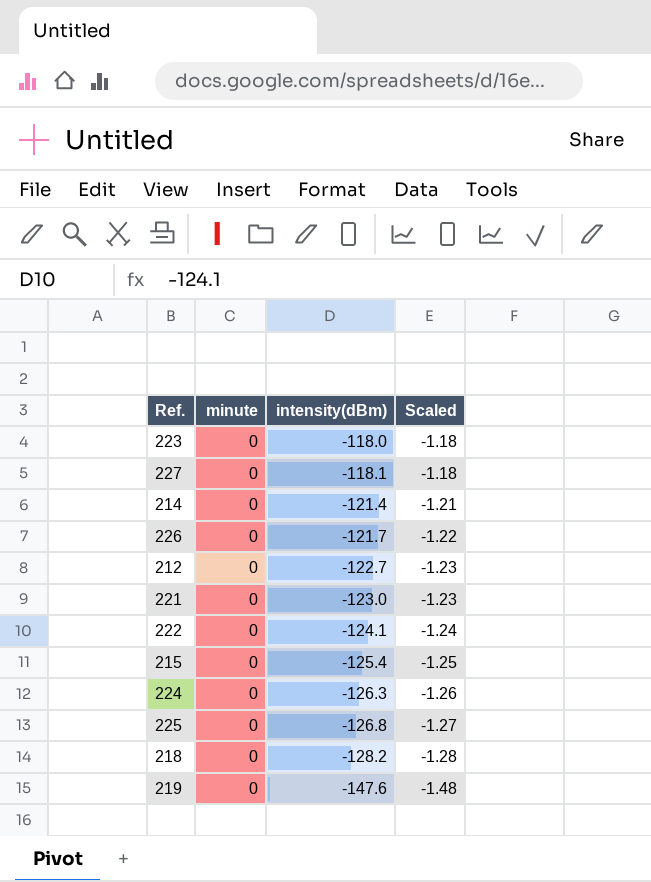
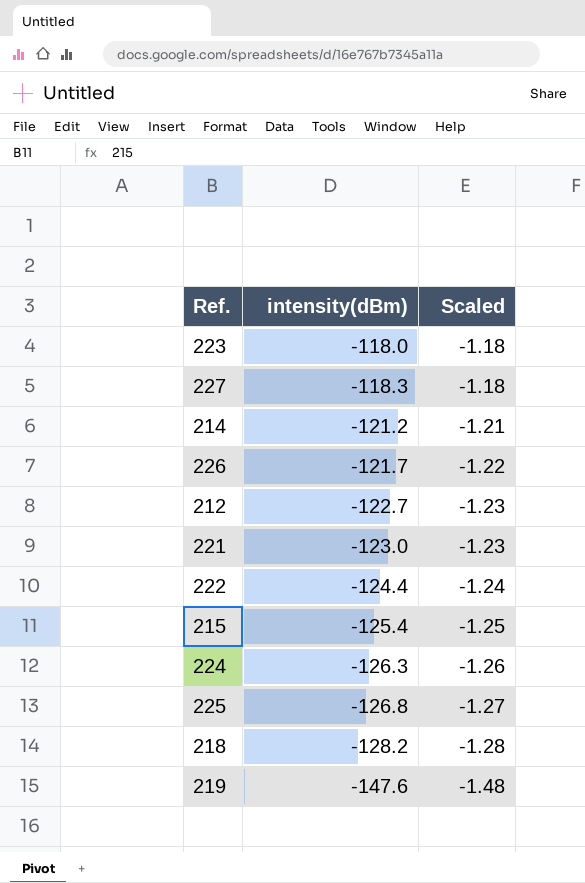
column minute | position: 2 -> none
227 | intensity(dBm): -118.1 -> -118.3
214 | intensity(dBm): -121.4 -> -121.2
222 | intensity(dBm): -124.1 -> -124.4

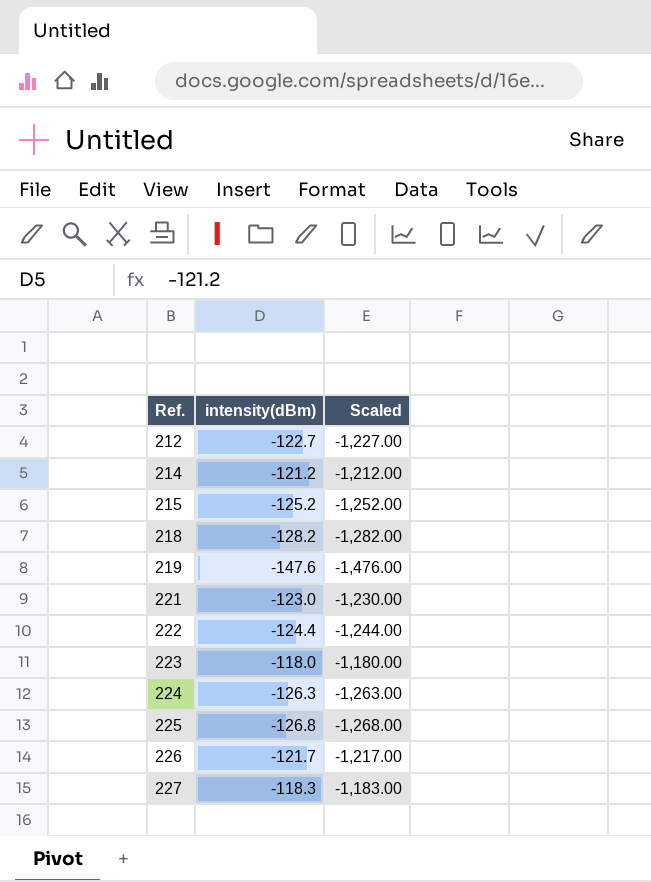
row order: intensity(dBm) descending -> Ref. ascending
column Scaled | formula: [intensity(dBm)] * 0.01 -> [intensity(dBm)] * 10
215 | intensity(dBm): -125.4 -> -125.2

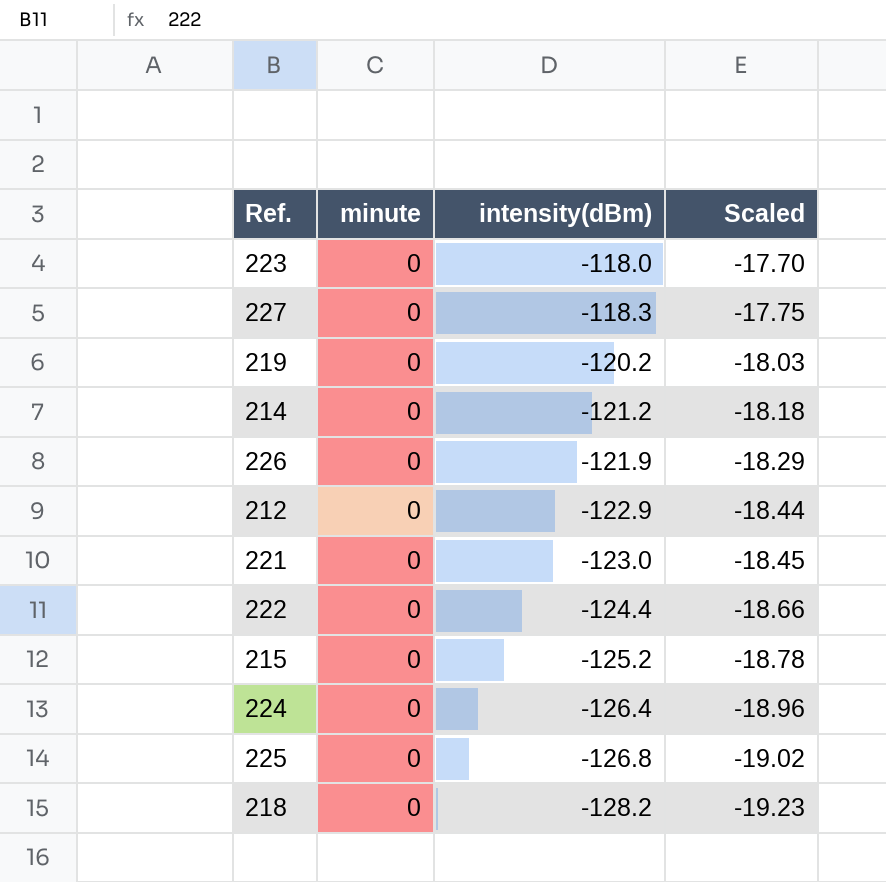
row order: Ref. ascending -> intensity(dBm) descending
column minute | position: none -> 2
column Scaled | formula: [intensity(dBm)] * 10 -> [intensity(dBm)] * 0.15
219 | intensity(dBm): -147.6 -> -120.2
226 | intensity(dBm): -121.7 -> -121.9
212 | intensity(dBm): -122.7 -> -122.9
224 | intensity(dBm): -126.3 -> -126.4

